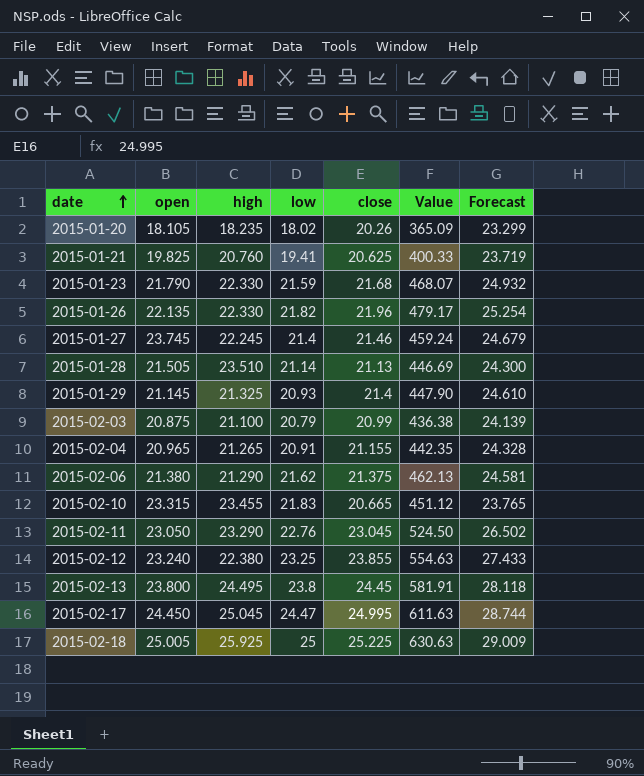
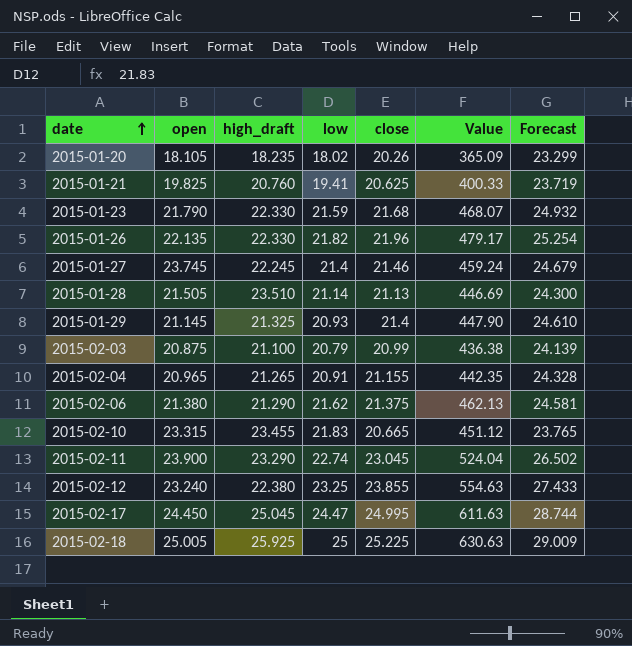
column name: high -> high_draft
row 2015-02-13: 23.800 | 24.495 | 23.8 | 24.45 | 581.91 | 28.118 -> none
2015-02-11 | open: 23.050 -> 23.900
2015-02-11 | low: 22.76 -> 22.74
2015-02-11 | Value: 524.50 -> 524.04

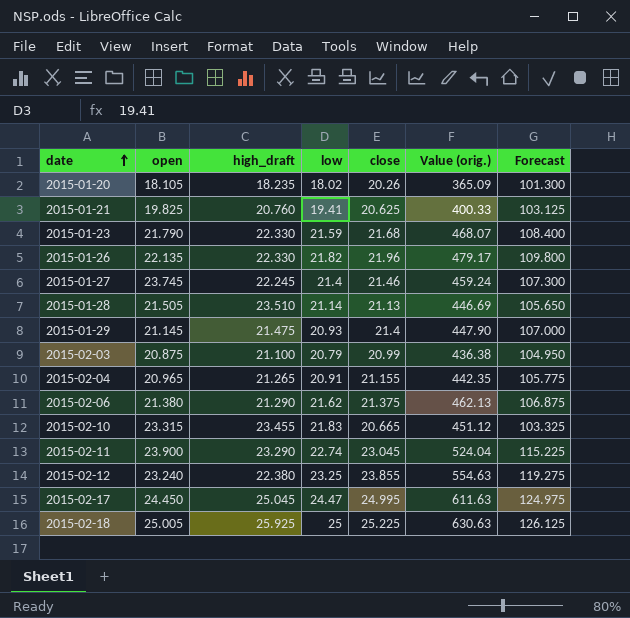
column name: Value -> Value (orig.)
column Forecast | formula: [close] * 1.15 -> [close] * 5
2015-01-29 | high_draft: 21.325 -> 21.475

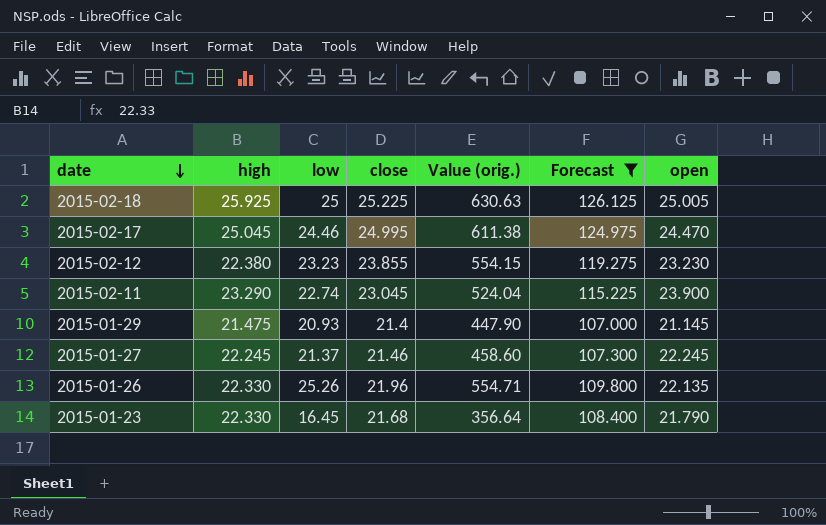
filter: none -> Forecast >= 107.000
row order: date ascending -> date descending
column name: high_draft -> high
column open | position: 2 -> 7
2015-02-17 | low: 24.47 -> 24.46
2015-02-17 | Value (orig.): 611.63 -> 611.38
2015-02-17 | open: 24.450 -> 24.470
2015-02-12 | low: 23.25 -> 23.23
2015-02-12 | Value (orig.): 554.63 -> 554.15
2015-02-12 | open: 23.240 -> 23.230
2015-01-27 | low: 21.4 -> 21.37
2015-01-27 | Value (orig.): 459.24 -> 458.60
2015-01-27 | open: 23.745 -> 22.245
2015-01-26 | low: 21.82 -> 25.26
2015-01-26 | Value (orig.): 479.17 -> 554.71
2015-01-23 | low: 21.59 -> 16.45
2015-01-23 | Value (orig.): 468.07 -> 356.64

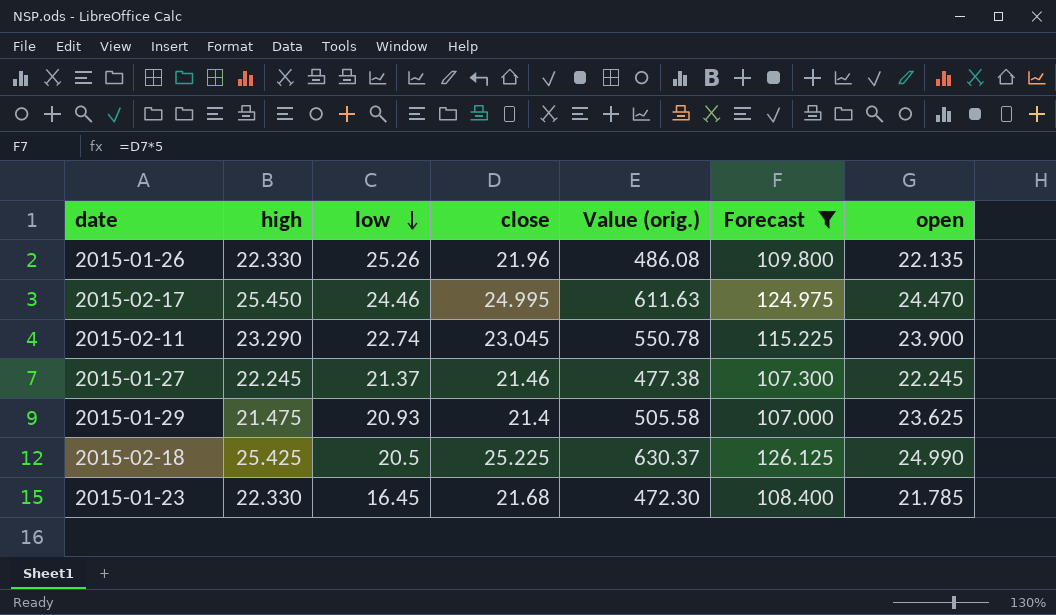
row order: date descending -> low descending
column Value (orig.) | formula: [low] * [close] -> [close] * [open]
row 2015-02-12: 22.380 | 23.23 | 23.855 | 554.15 | 119.275 | 23.230 -> none
2015-02-17 | high: 25.045 -> 25.450
2015-01-29 | open: 21.145 -> 23.625
2015-02-18 | high: 25.925 -> 25.425
2015-02-18 | low: 25 -> 20.5
2015-02-18 | open: 25.005 -> 24.990
2015-01-23 | open: 21.790 -> 21.785

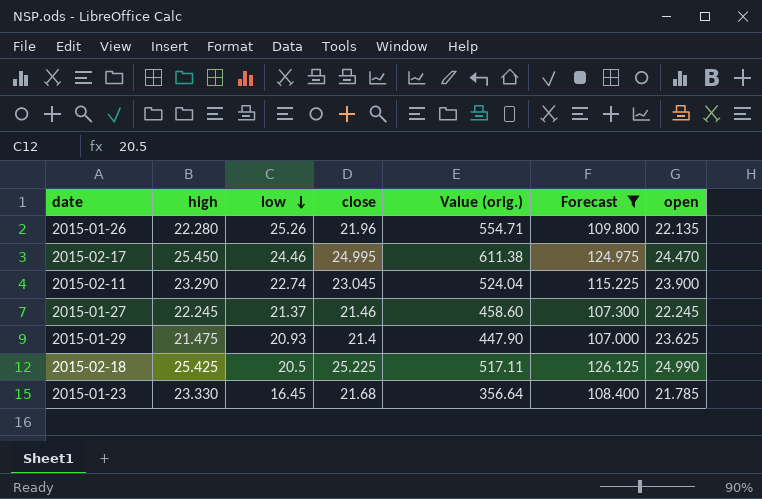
column Value (orig.) | formula: [close] * [open] -> [low] * [close]
2015-01-26 | high: 22.330 -> 22.280
2015-01-23 | high: 22.330 -> 23.330

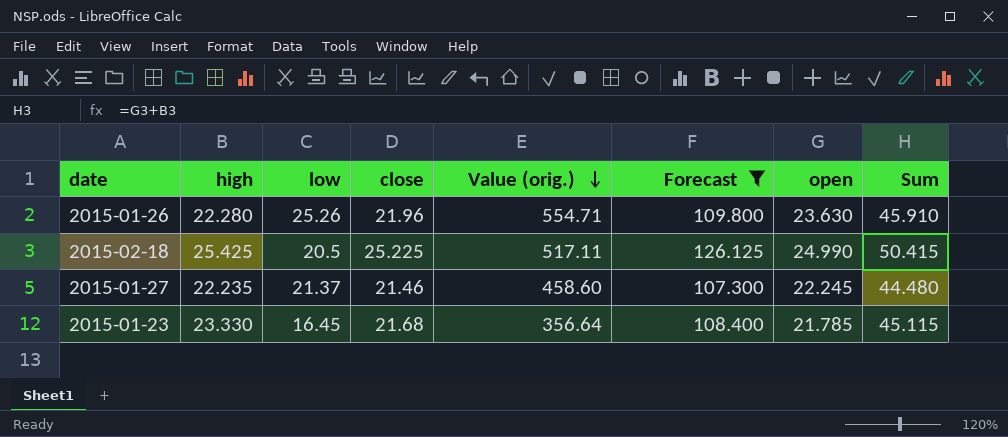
row order: low descending -> Value (orig.) descending
column Sum | formula: none -> [high] + [open]
row 2015-02-17: 25.450 | 24.46 | 24.995 | 611.38 | 124.975 | 24.470 -> none
row 2015-02-11: 23.290 | 22.74 | 23.045 | 524.04 | 115.225 | 23.900 -> none
row 2015-01-29: 21.475 | 20.93 | 21.4 | 447.90 | 107.000 | 23.625 -> none
2015-01-26 | open: 22.135 -> 23.630
2015-01-27 | high: 22.245 -> 22.235

